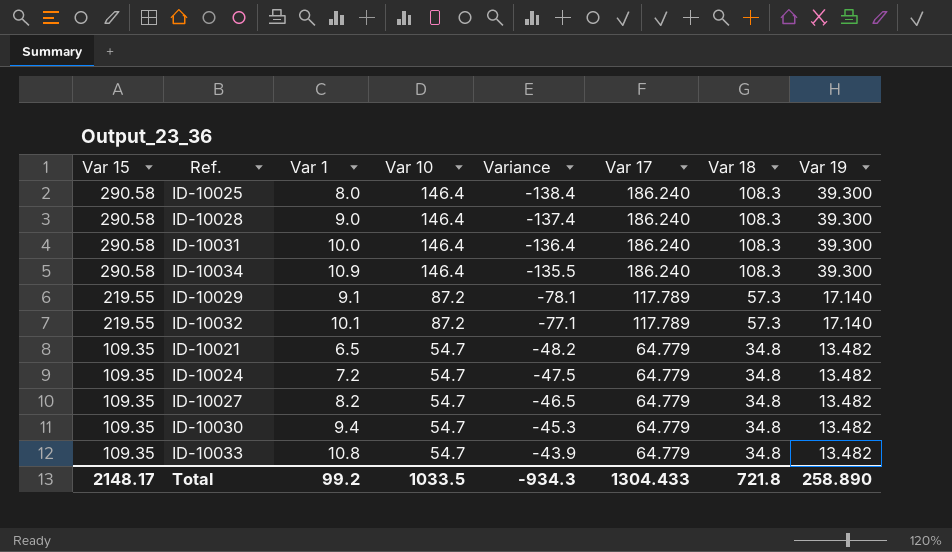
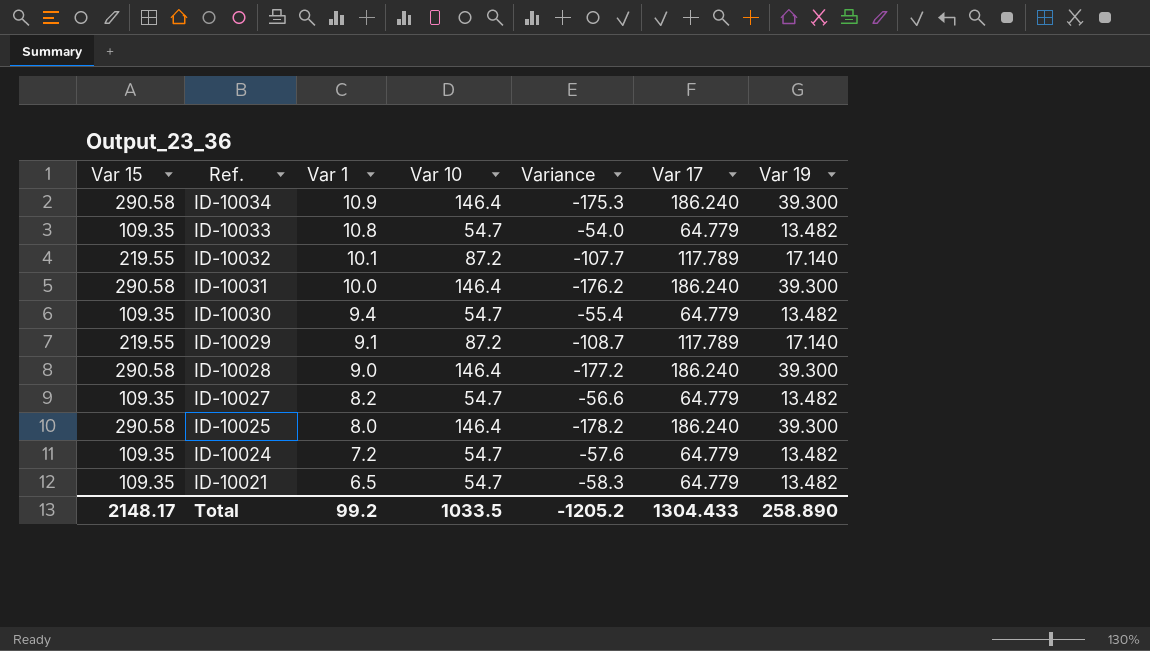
row order: Var 15 descending -> Ref. descending
column Var 18 | position: 7 -> none
column Variance | formula: [Var 1] - [Var 10] -> [Var 1] - [Var 17]
Total | Variance: -934.3 -> -1205.2

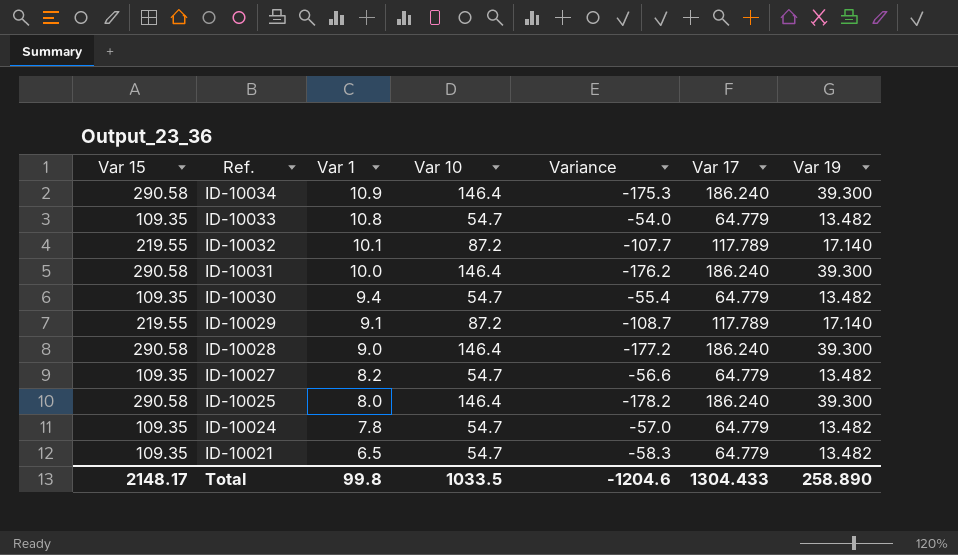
ID-10024 | Var 1: 7.2 -> 7.8
ID-10024 | Variance: -57.6 -> -57.0
Total | Var 1: 99.2 -> 99.8
Total | Variance: -1205.2 -> -1204.6

